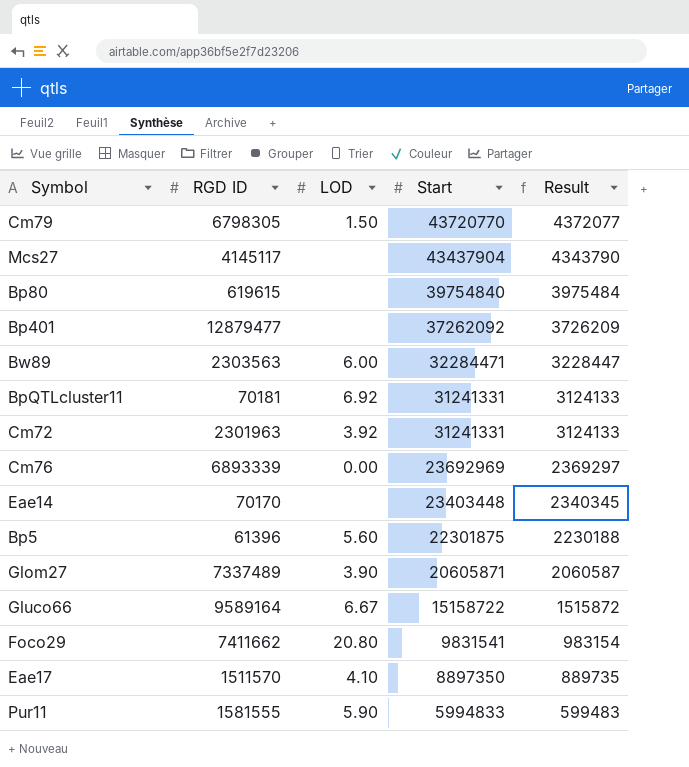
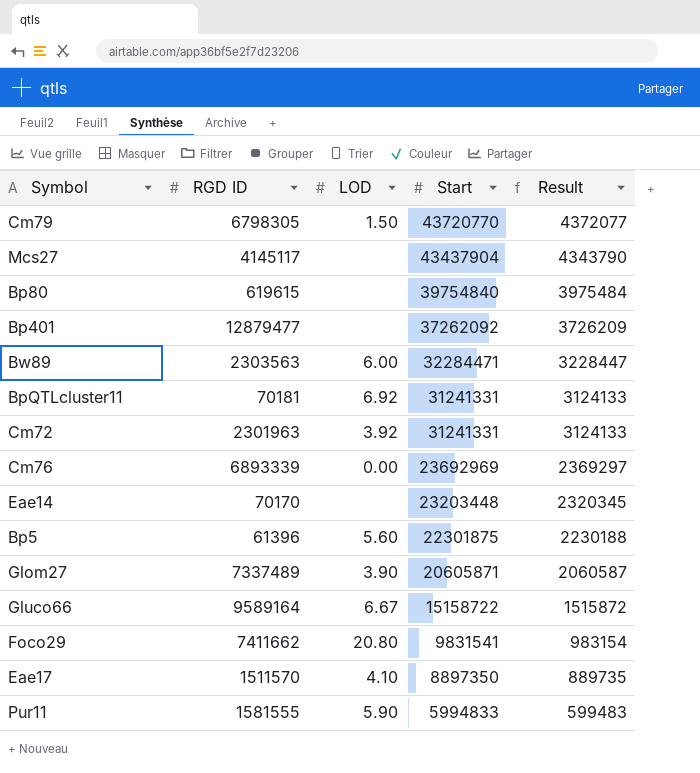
Eae14 | Start: 23403448 -> 23203448
Eae14 | Result: 2340345 -> 2320345

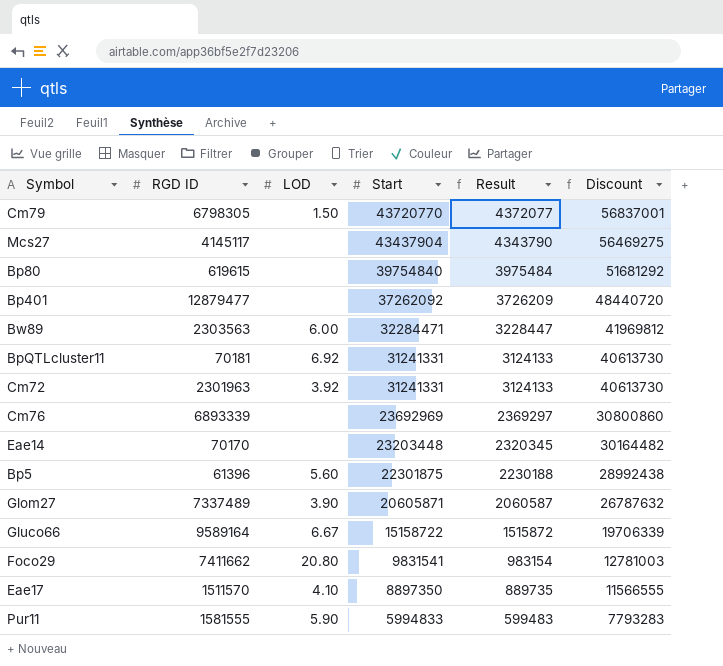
column Discount | formula: none -> [Start] * 1.3
Cm76 | LOD: 0.00 -> none

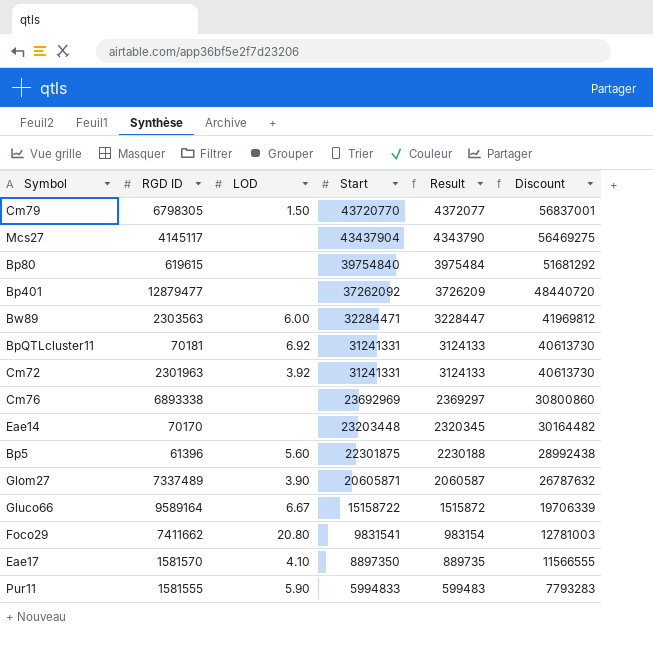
Cm76 | RGD ID: 6893339 -> 6893338
Eae17 | RGD ID: 1511570 -> 1581570

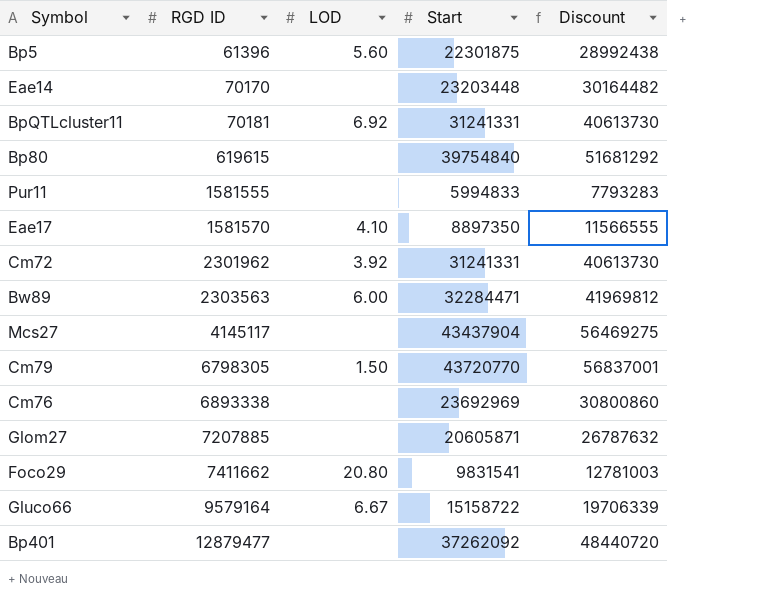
row order: Start descending -> RGD ID ascending
column Result | formula: [Start] * 0.1 -> none
Pur11 | LOD: 5.90 -> none
Cm72 | RGD ID: 2301963 -> 2301962
Glom27 | RGD ID: 7337489 -> 7207885
Glom27 | LOD: 3.90 -> none
Gluco66 | RGD ID: 9589164 -> 9579164

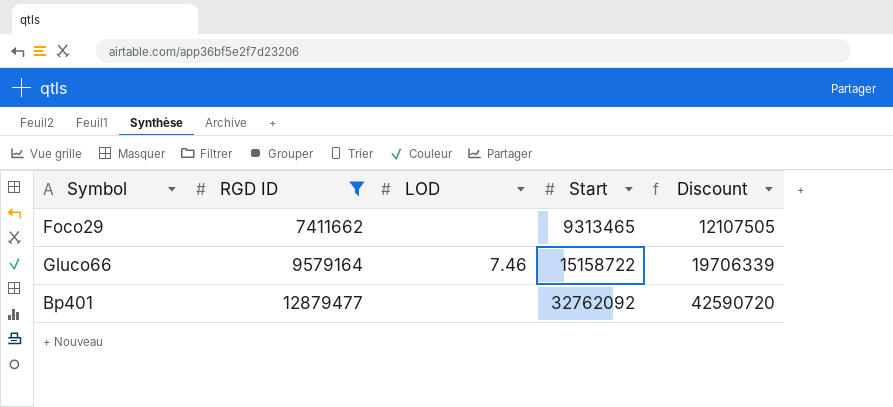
filter: none -> RGD ID >= 7411662
Foco29 | LOD: 20.80 -> none
Foco29 | Start: 9831541 -> 9313465
Foco29 | Discount: 12781003 -> 12107505
Gluco66 | LOD: 6.67 -> 7.46
Bp401 | Start: 37262092 -> 32762092
Bp401 | Discount: 48440720 -> 42590720

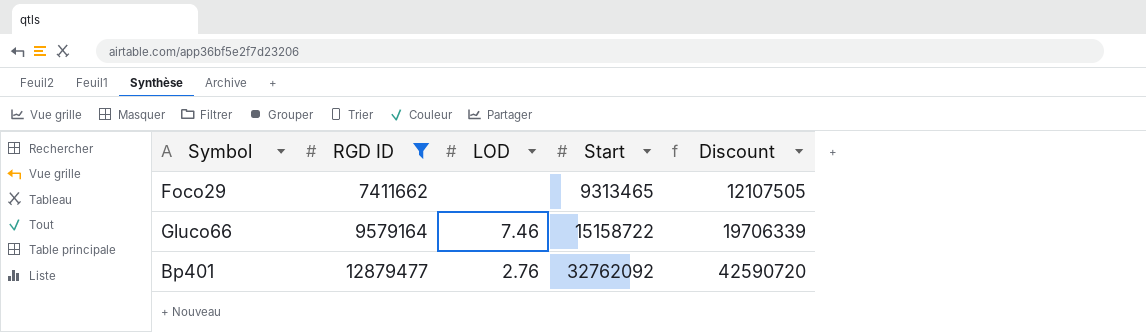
Bp401 | LOD: none -> 2.76

